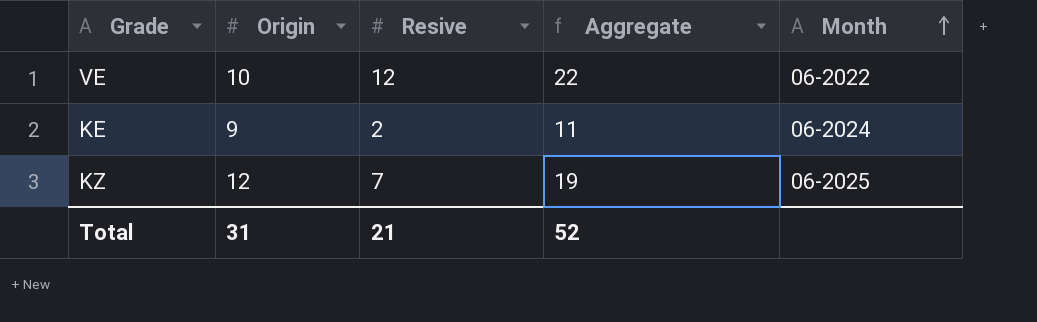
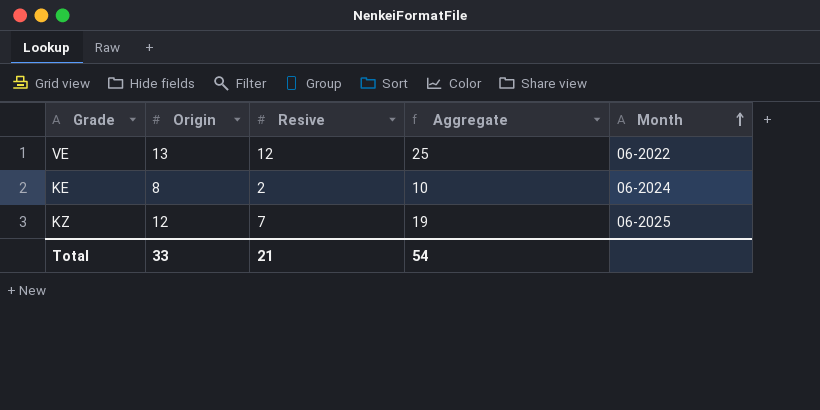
VE | Origin: 10 -> 13
VE | Aggregate: 22 -> 25
KE | Origin: 9 -> 8
KE | Aggregate: 11 -> 10
Total | Origin: 31 -> 33
Total | Aggregate: 52 -> 54

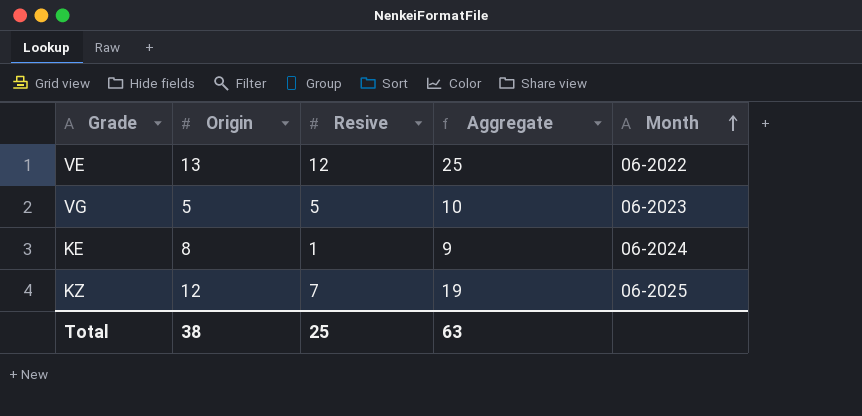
row VG: none -> 5 | 5 | 10 | 06-2023
KE | Resive: 2 -> 1
KE | Aggregate: 10 -> 9
Total | Origin: 33 -> 38
Total | Resive: 21 -> 25
Total | Aggregate: 54 -> 63

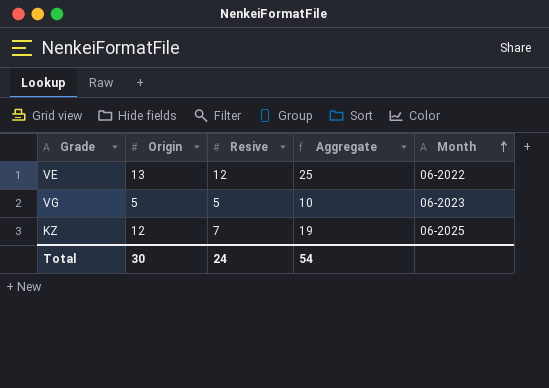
row KE: 8 | 1 | 9 | 06-2024 -> none
Total | Origin: 38 -> 30
Total | Resive: 25 -> 24
Total | Aggregate: 63 -> 54

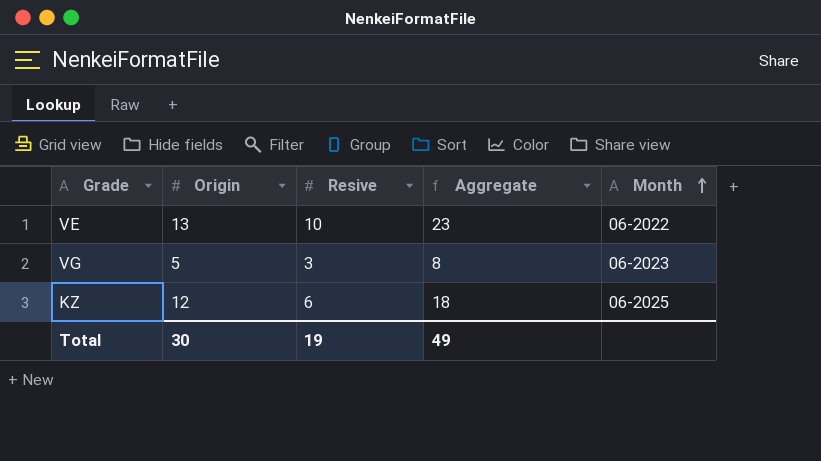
VE | Resive: 12 -> 10
VE | Aggregate: 25 -> 23
VG | Resive: 5 -> 3
VG | Aggregate: 10 -> 8
KZ | Resive: 7 -> 6
KZ | Aggregate: 19 -> 18
Total | Resive: 24 -> 19
Total | Aggregate: 54 -> 49

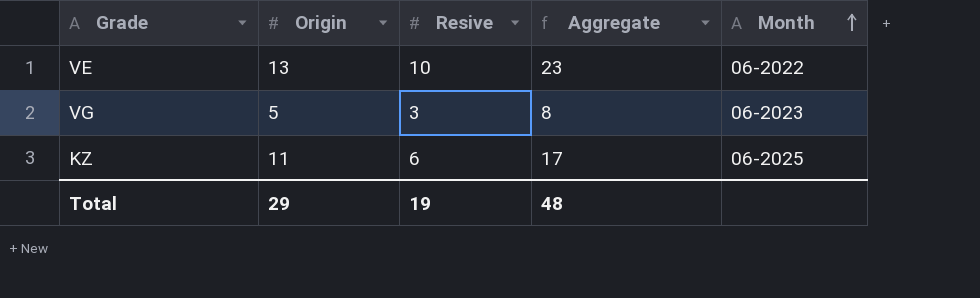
KZ | Origin: 12 -> 11
KZ | Aggregate: 18 -> 17
Total | Origin: 30 -> 29
Total | Aggregate: 49 -> 48

